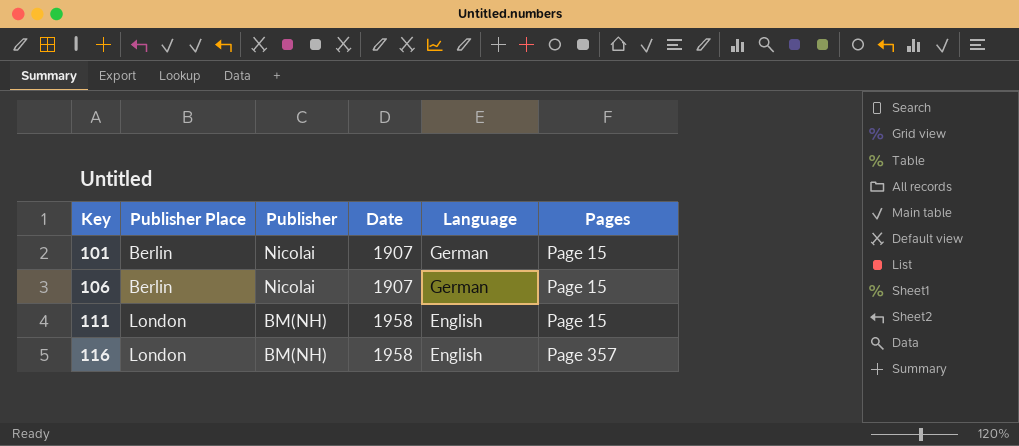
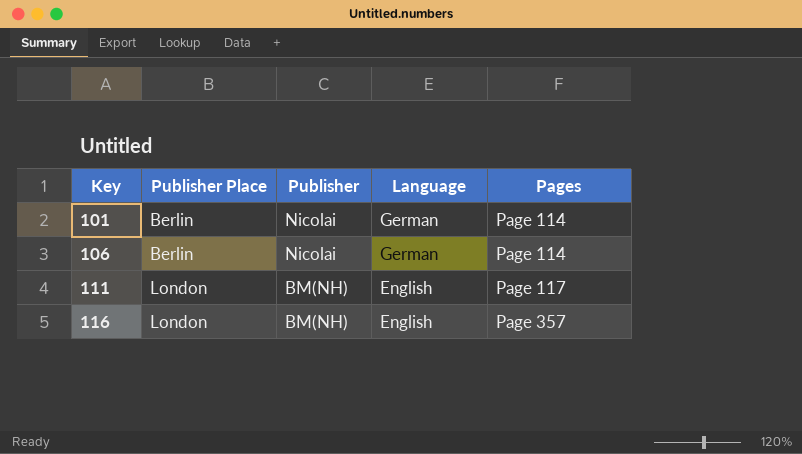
column Date | position: 4 -> none
101 | Pages: Page 15 -> Page 114
106 | Pages: Page 15 -> Page 114
111 | Pages: Page 15 -> Page 117

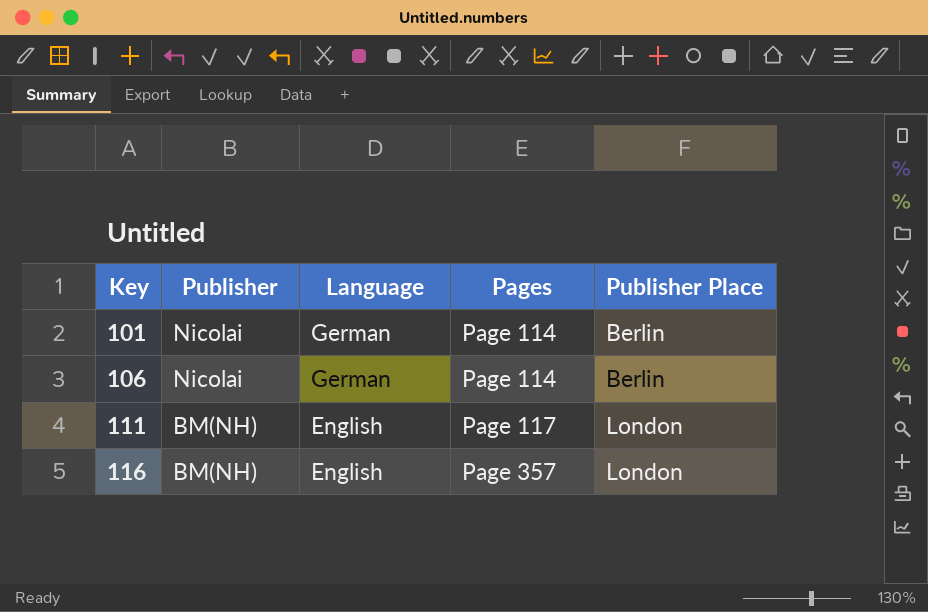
column Publisher Place | position: 2 -> 5

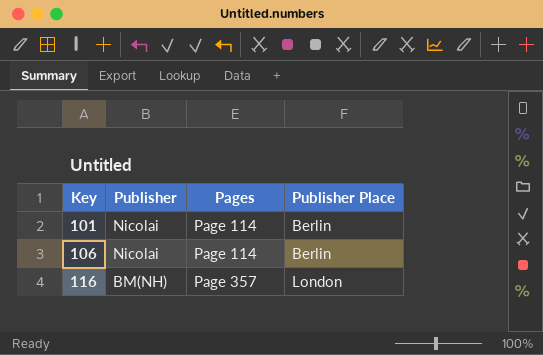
column Language | position: 3 -> none
row 111: BM(NH) | English | Page 117 | London -> none

